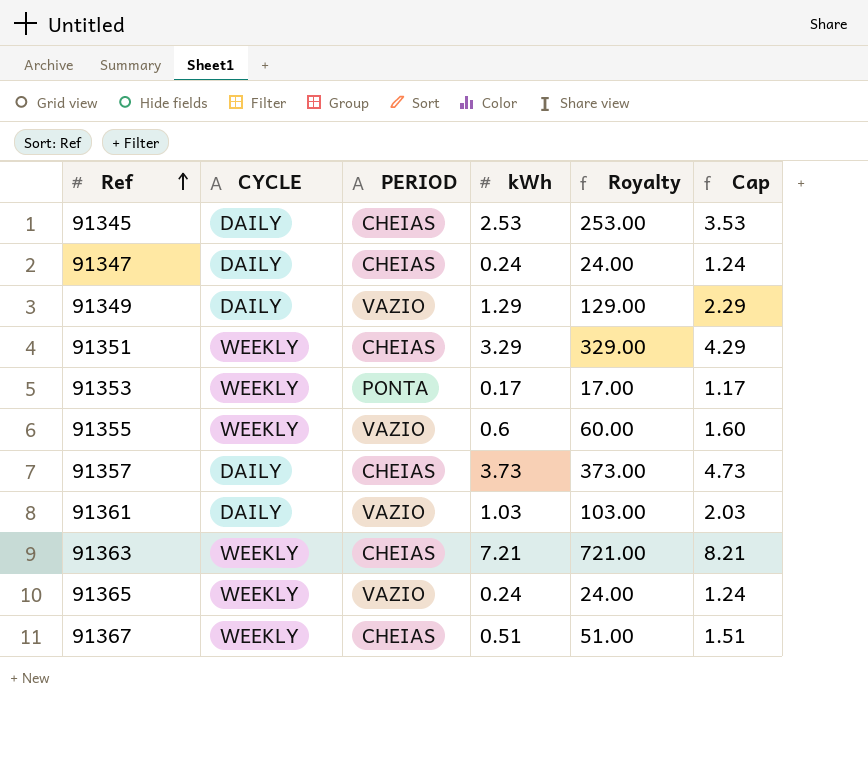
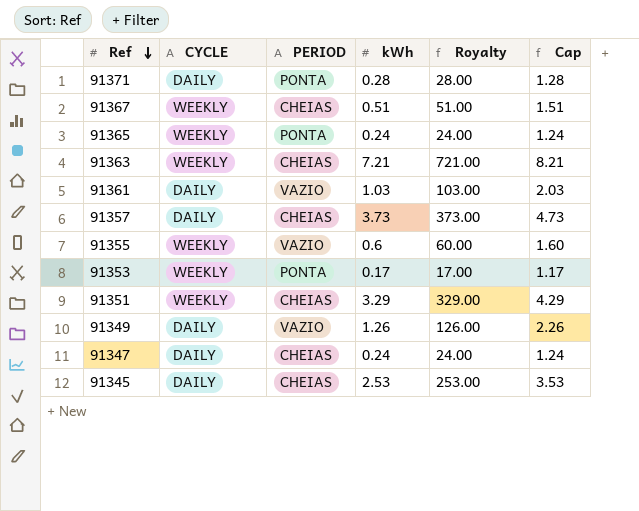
row order: Ref ascending -> Ref descending
row 91371: none -> DAILY | PONTA | 0.28 | 28.00 | 1.28
91365 | PERIOD: VAZIO -> PONTA
91349 | kWh: 1.29 -> 1.26
91349 | Royalty: 129.00 -> 126.00
91349 | Cap: 2.29 -> 2.26

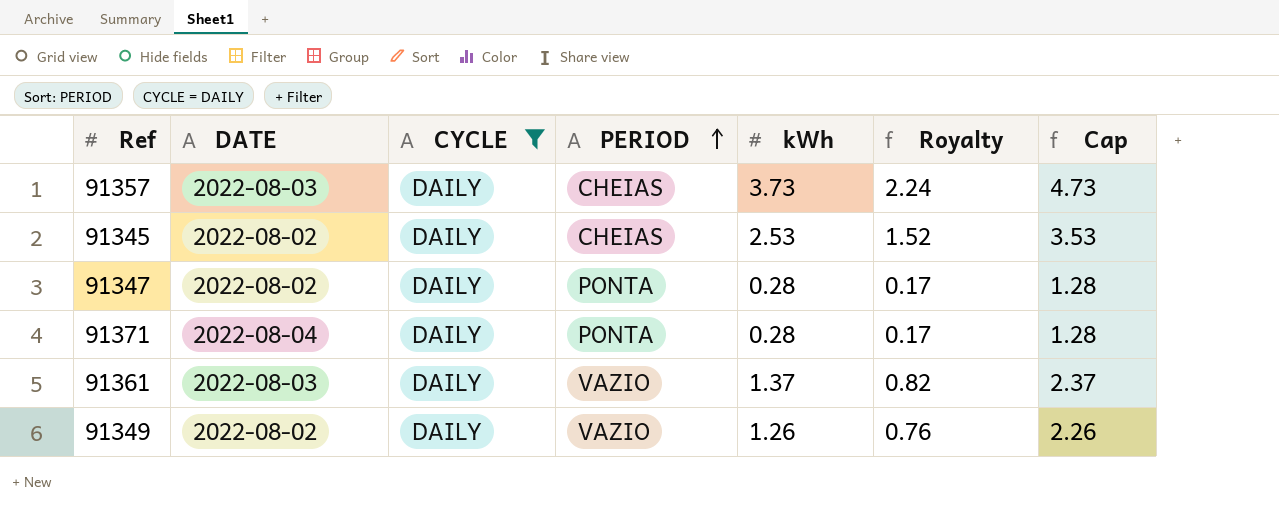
filter: none -> CYCLE = DAILY
row order: Ref descending -> PERIOD ascending
column DATE | position: none -> 2
column Royalty | formula: [kWh] * 100 -> [kWh] * 0.6
91347 | PERIOD: CHEIAS -> PONTA
91347 | kWh: 0.24 -> 0.28
91347 | Cap: 1.24 -> 1.28
91361 | kWh: 1.03 -> 1.37
91361 | Cap: 2.03 -> 2.37

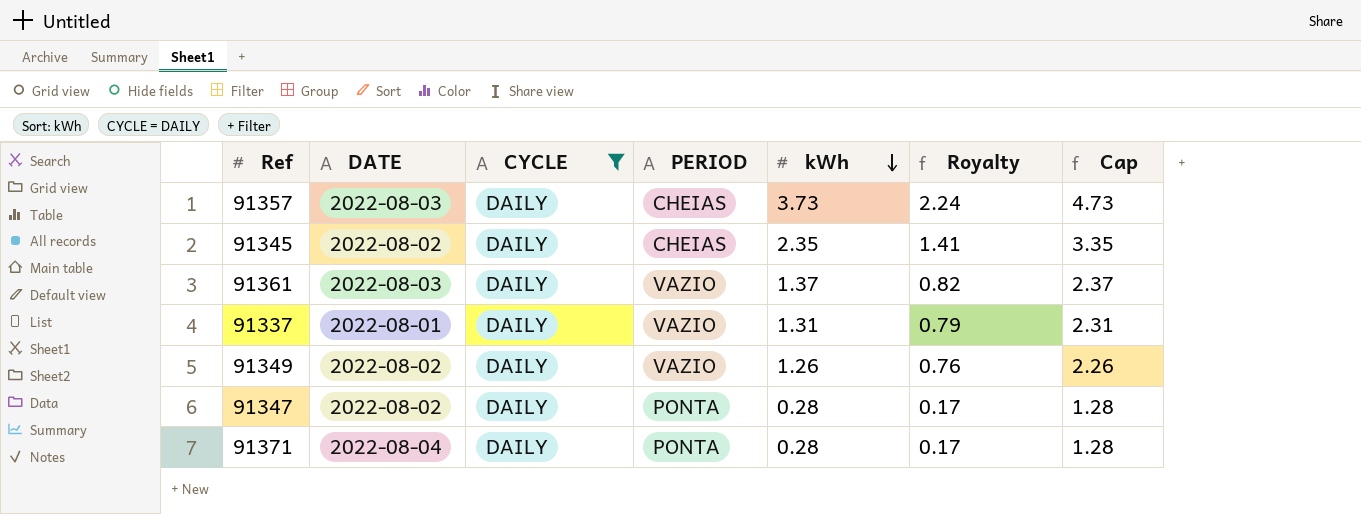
row order: PERIOD ascending -> kWh descending
91345 | kWh: 2.53 -> 2.35
91345 | Royalty: 1.52 -> 1.41
91345 | Cap: 3.53 -> 3.35
row 91337: none -> 2022-08-01 | DAILY | VAZIO | 1.31 | 0.79 | 2.31

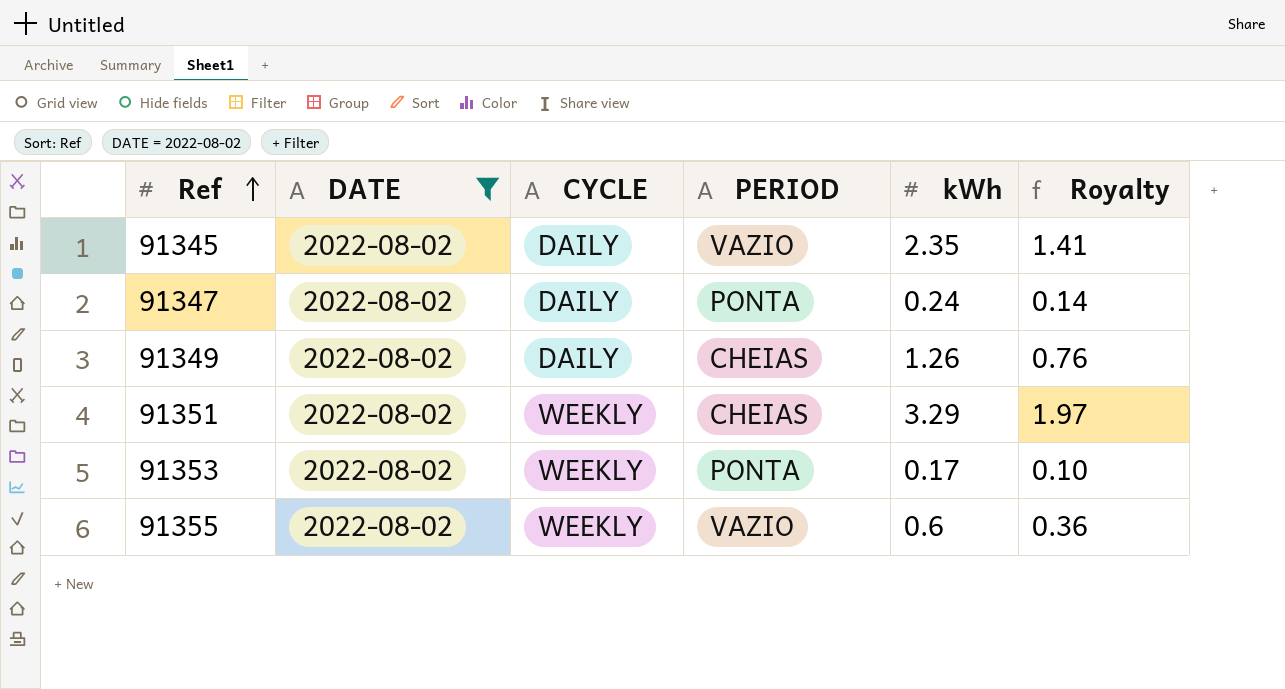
filter: CYCLE = DAILY -> DATE = 2022-08-02
row order: kWh descending -> Ref ascending
column Cap | formula: [kWh] + 1 -> none
91345 | PERIOD: CHEIAS -> VAZIO
91347 | kWh: 0.28 -> 0.24
91347 | Royalty: 0.17 -> 0.14
91349 | PERIOD: VAZIO -> CHEIAS

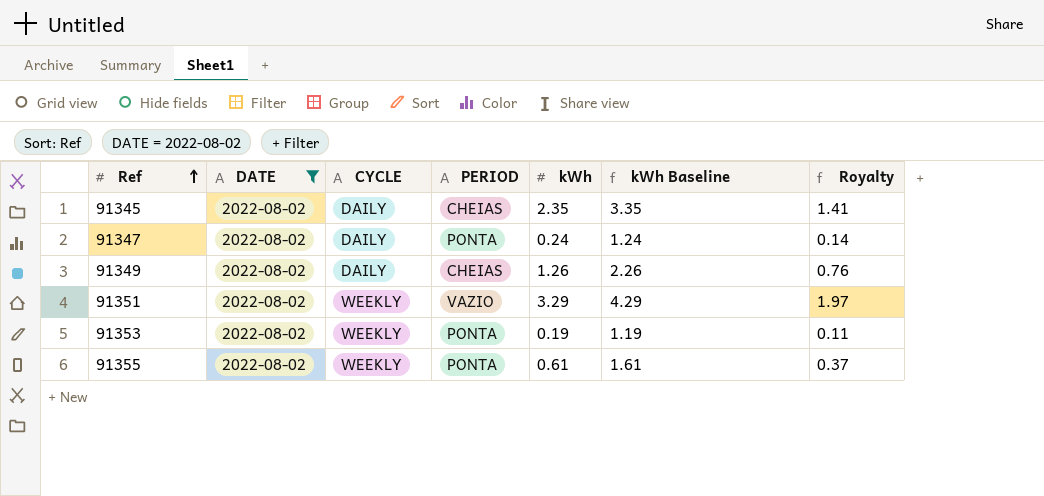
column kWh Baseline | formula: none -> [kWh] + 1
91345 | PERIOD: VAZIO -> CHEIAS
91351 | PERIOD: CHEIAS -> VAZIO
91353 | kWh: 0.17 -> 0.19
91353 | Royalty: 0.10 -> 0.11
91355 | PERIOD: VAZIO -> PONTA
91355 | kWh: 0.6 -> 0.61
91355 | Royalty: 0.36 -> 0.37

